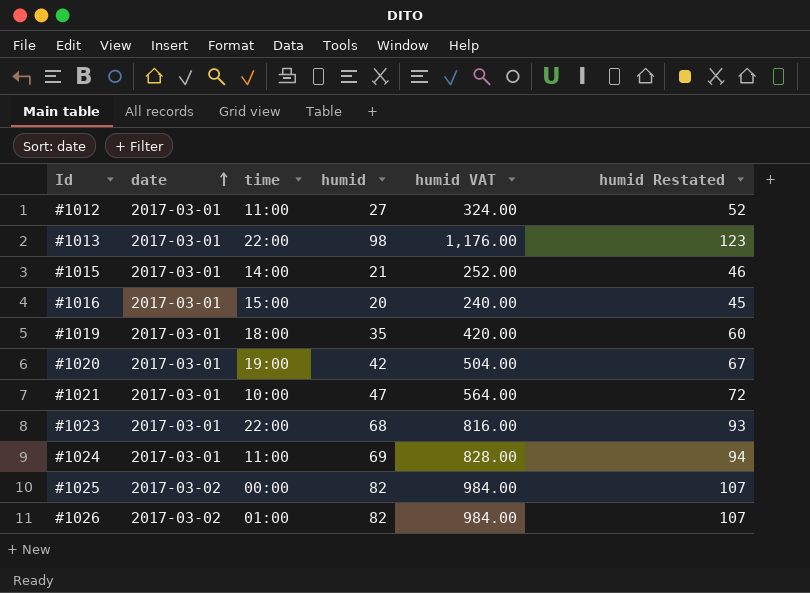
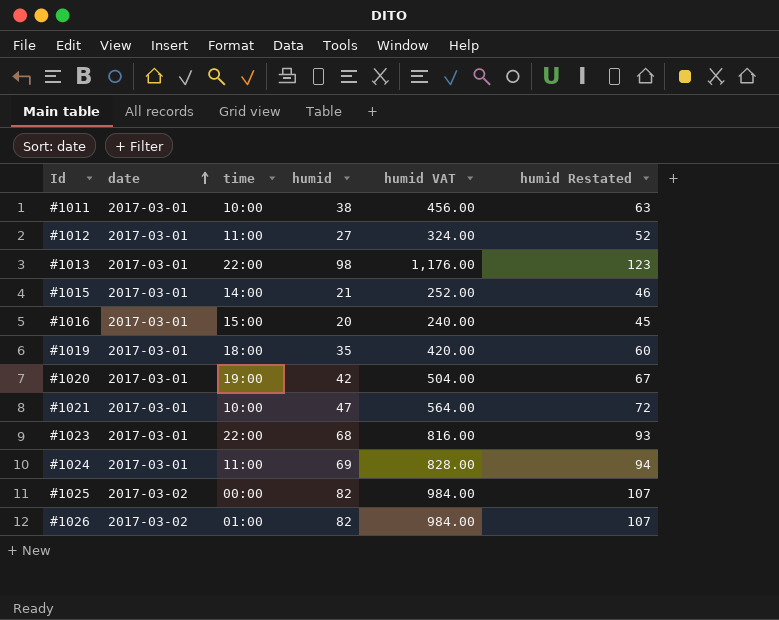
row #1011: none -> 2017-03-01 | 10:00 | 38 | 456.00 | 63

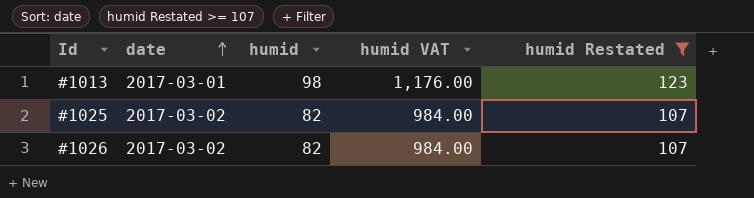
filter: none -> humid Restated >= 107
column time | position: 3 -> none

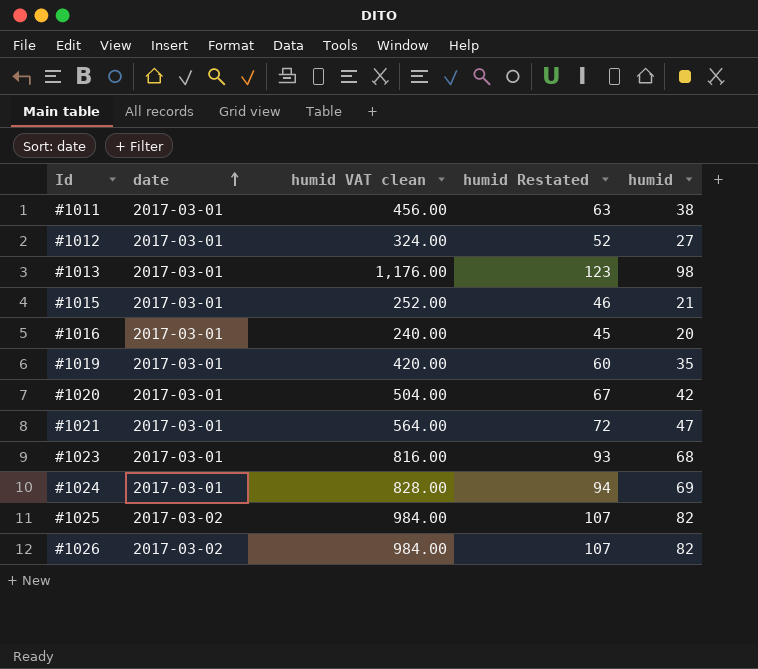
filter: humid Restated >= 107 -> none
column name: humid VAT -> humid VAT clean
column humid | position: 3 -> 5

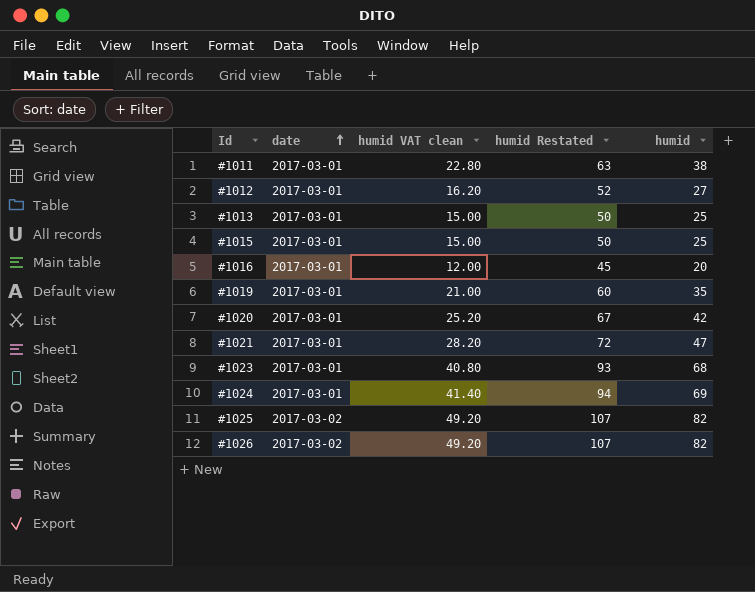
column humid VAT clean | formula: [humid] * 12 -> [humid] * 0.6
#1013 | humid Restated: 123 -> 50
#1013 | humid: 98 -> 25
#1015 | humid Restated: 46 -> 50
#1015 | humid: 21 -> 25

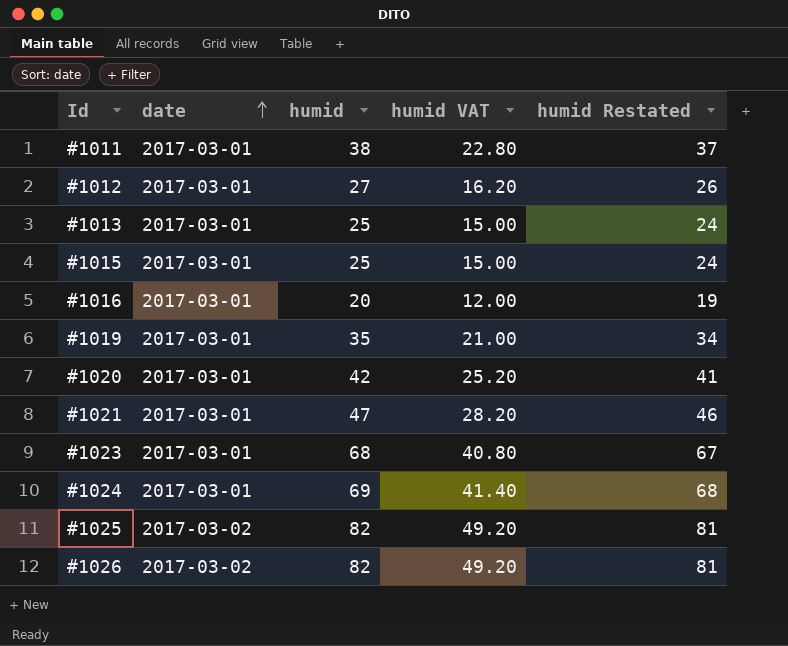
column humid | position: 5 -> 3
column name: humid VAT clean -> humid VAT
column humid Restated | formula: [humid] + 25 -> [humid] - 1

